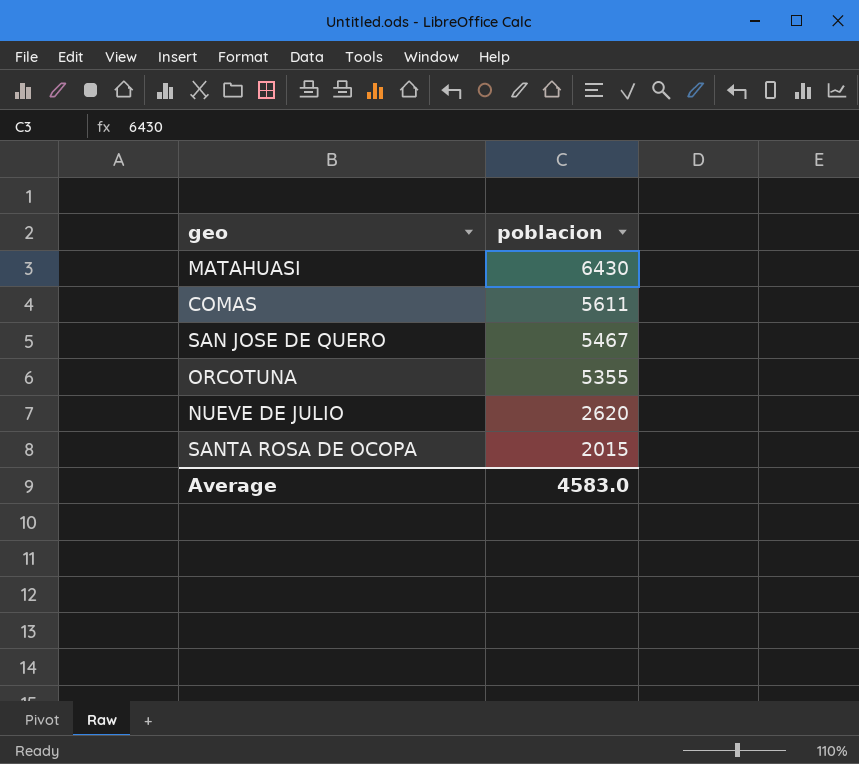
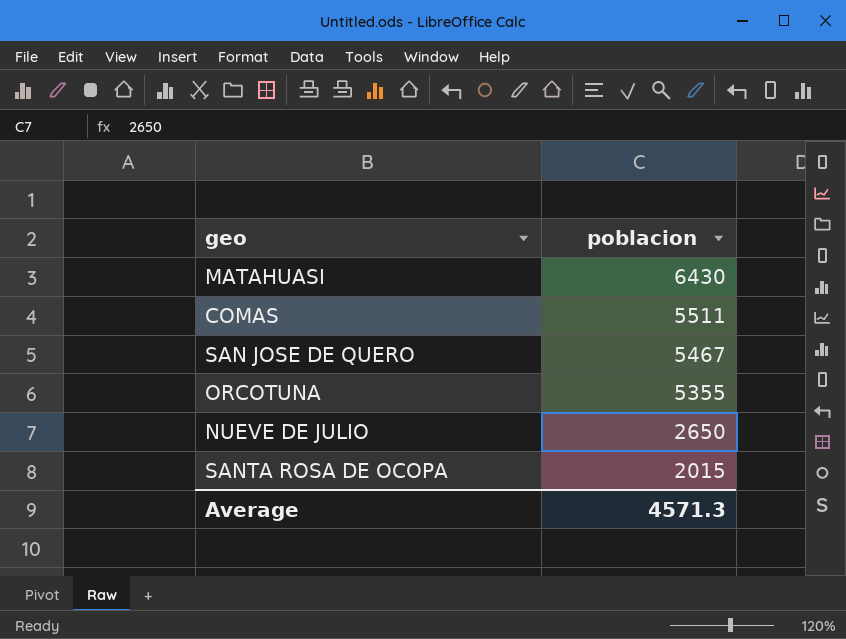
COMAS | poblacion: 5611 -> 5511
NUEVE DE JULIO | poblacion: 2620 -> 2650
Average | poblacion: 4583.0 -> 4571.3

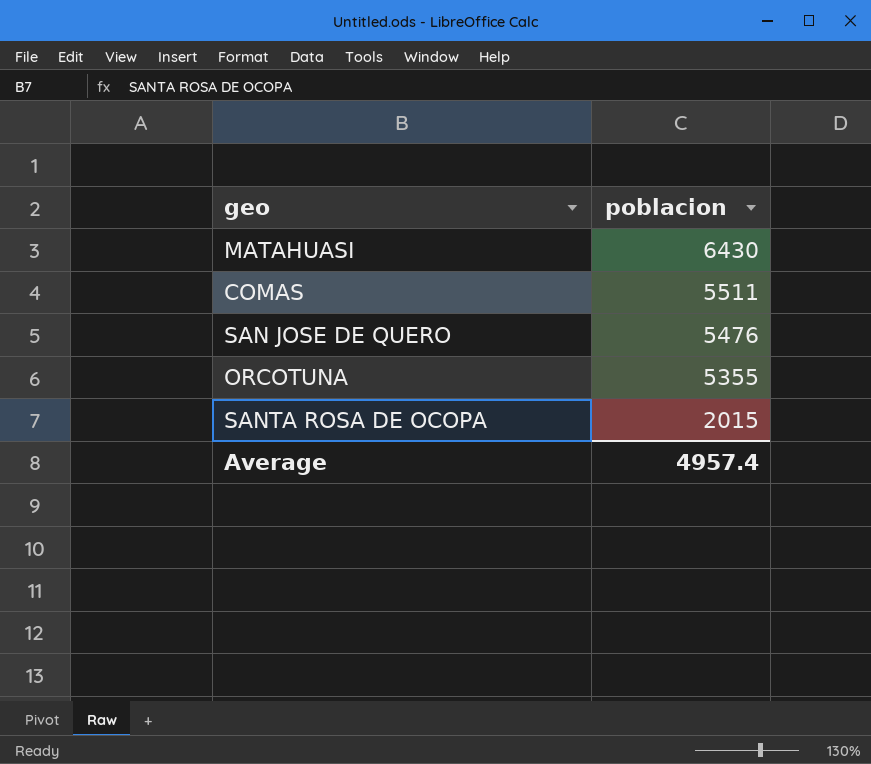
row NUEVE DE JULIO: 2650 -> none
SAN JOSE DE QUERO | poblacion: 5467 -> 5476
Average | poblacion: 4571.3 -> 4957.4

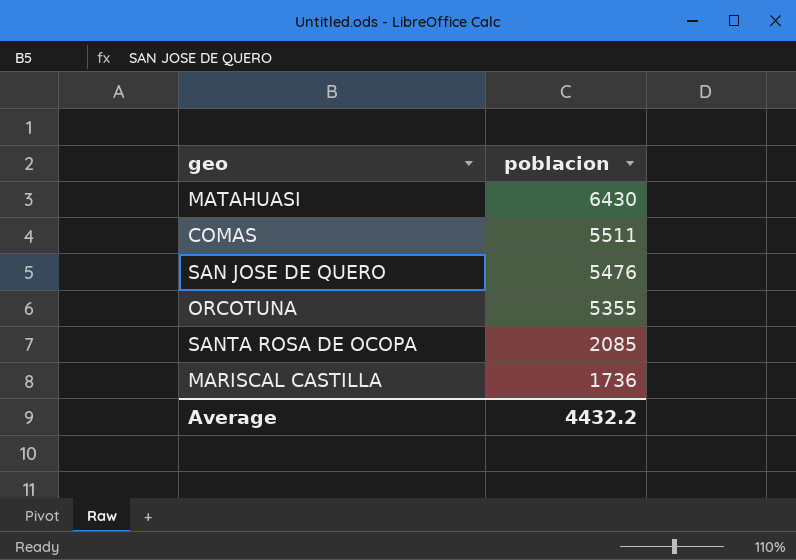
SANTA ROSA DE OCOPA | poblacion: 2015 -> 2085
row MARISCAL CASTILLA: none -> 1736
Average | poblacion: 4957.4 -> 4432.2

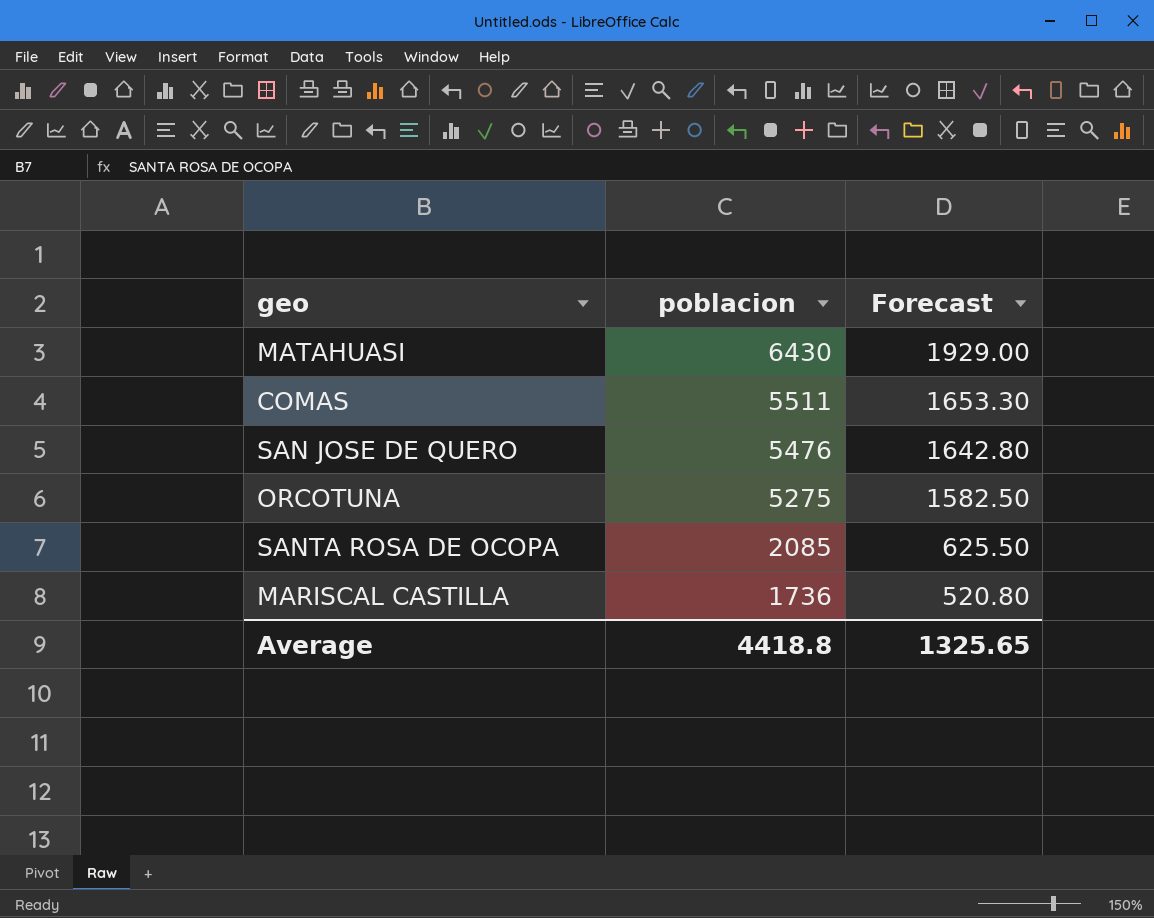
column Forecast | formula: none -> [poblacion] * 0.3
ORCOTUNA | poblacion: 5355 -> 5275
Average | poblacion: 4432.2 -> 4418.8

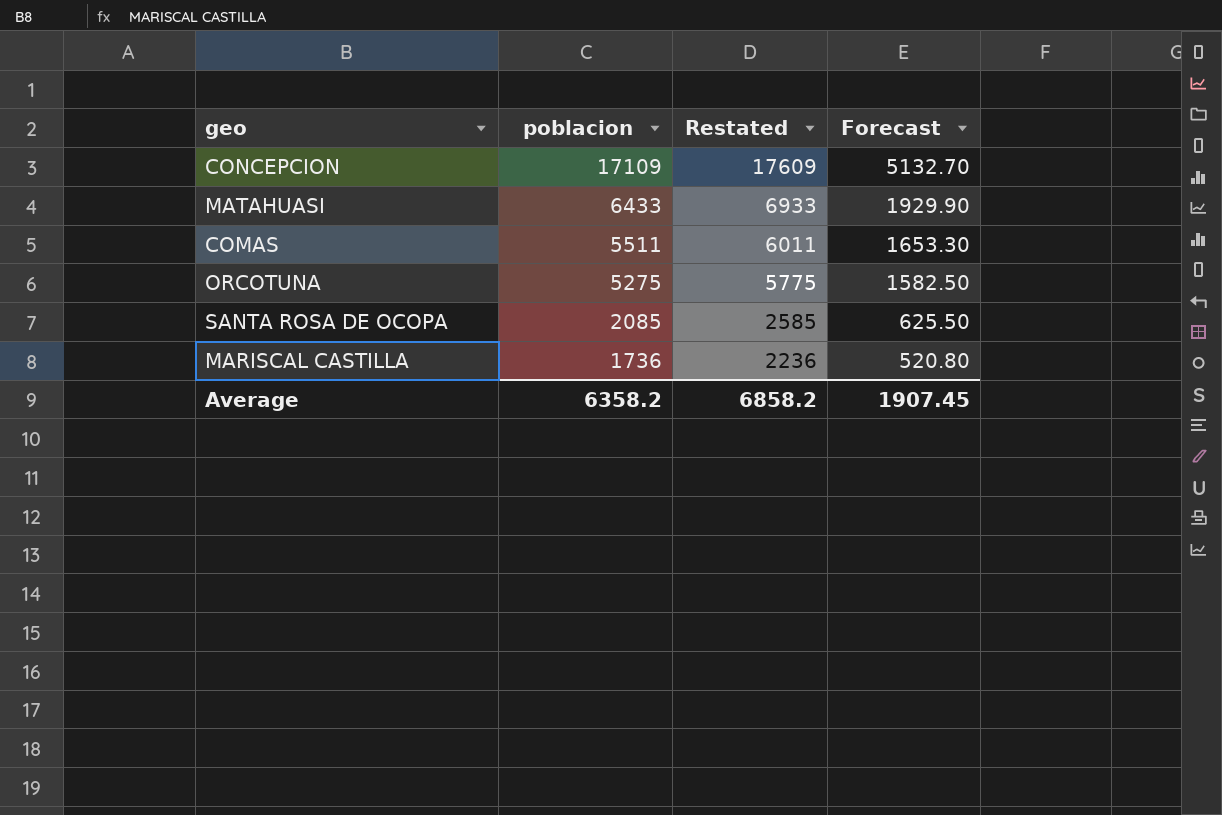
column Restated | formula: none -> [poblacion] + 500
row SAN JOSE DE QUERO: 5476 | 1642.80 -> none
row CONCEPCION: none -> 17109 | 17609 | 5132.70
MATAHUASI | poblacion: 6430 -> 6433
MATAHUASI | Forecast: 1929.00 -> 1929.90
Average | poblacion: 4418.8 -> 6358.2
Average | Forecast: 1325.65 -> 1907.45

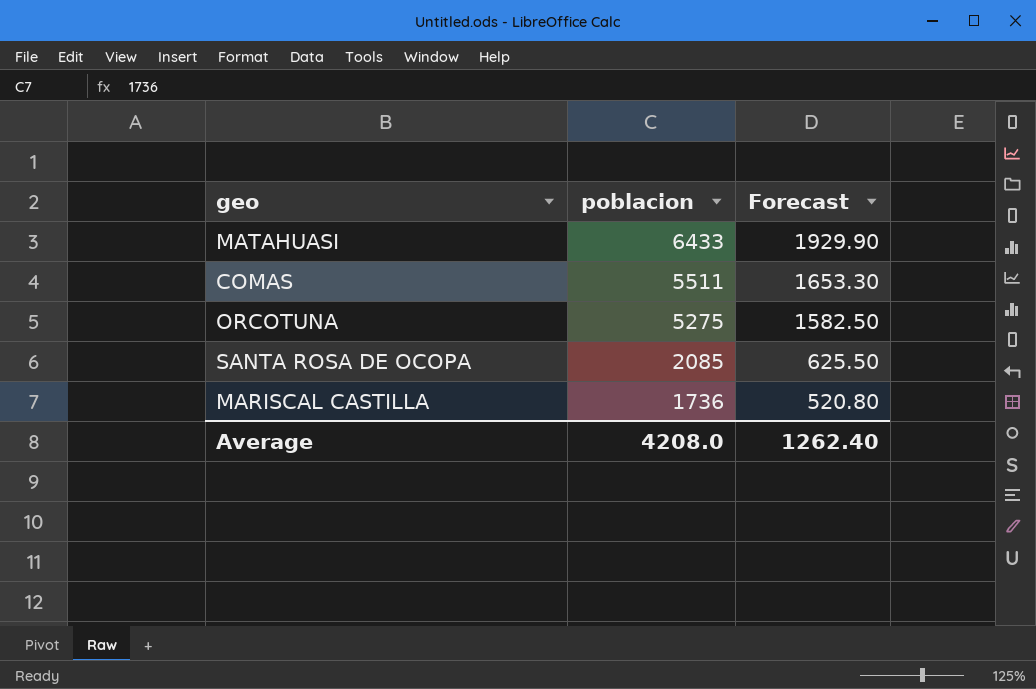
column Restated | formula: [poblacion] + 500 -> none
row CONCEPCION: 17109 | 17609 | 5132.70 -> none
Average | poblacion: 6358.2 -> 4208.0
Average | Forecast: 1907.45 -> 1262.40

